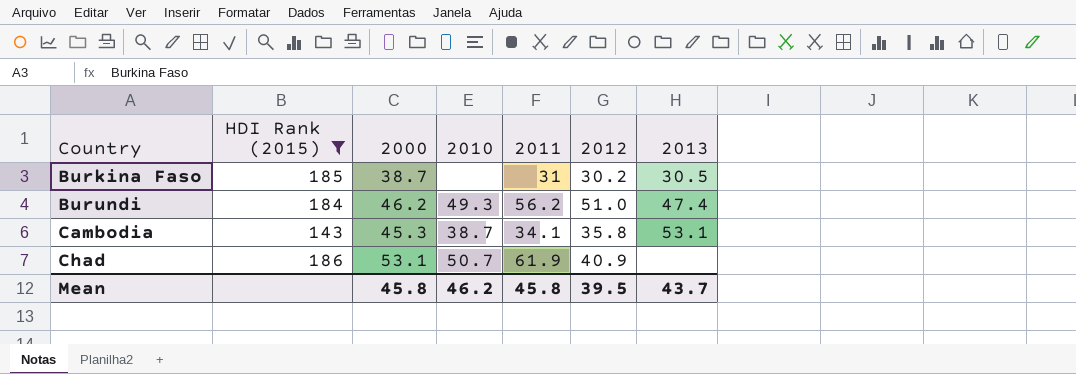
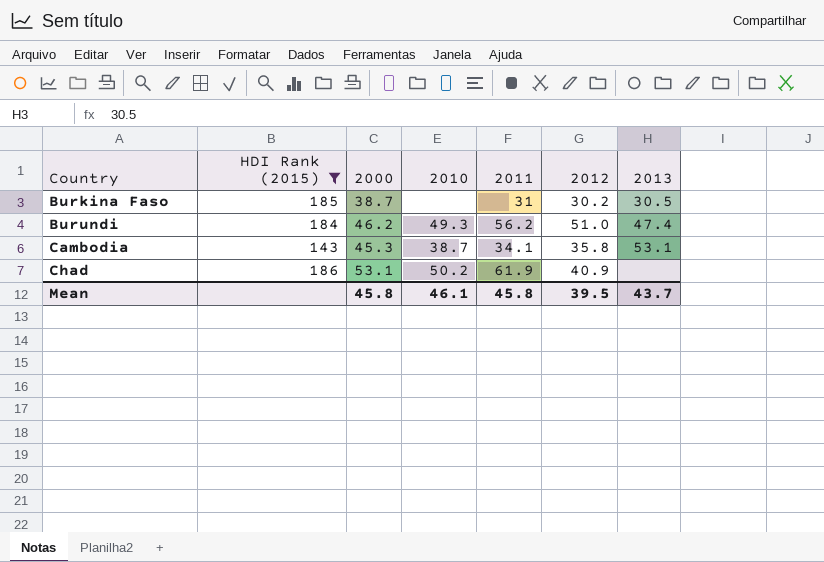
Chad | 2010: 50.7 -> 50.2
Mean | 2010: 46.2 -> 46.1

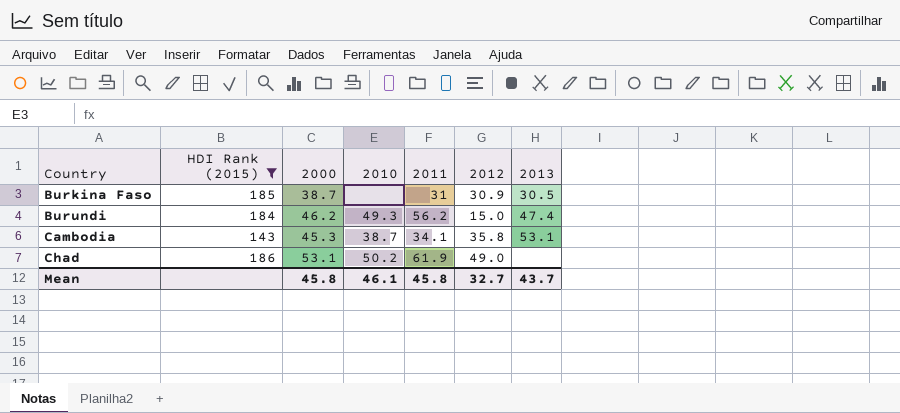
Burkina Faso | 2012: 30.2 -> 30.9
Burundi | 2012: 51.0 -> 15.0
Chad | 2012: 40.9 -> 49.0
Mean | 2012: 39.5 -> 32.7

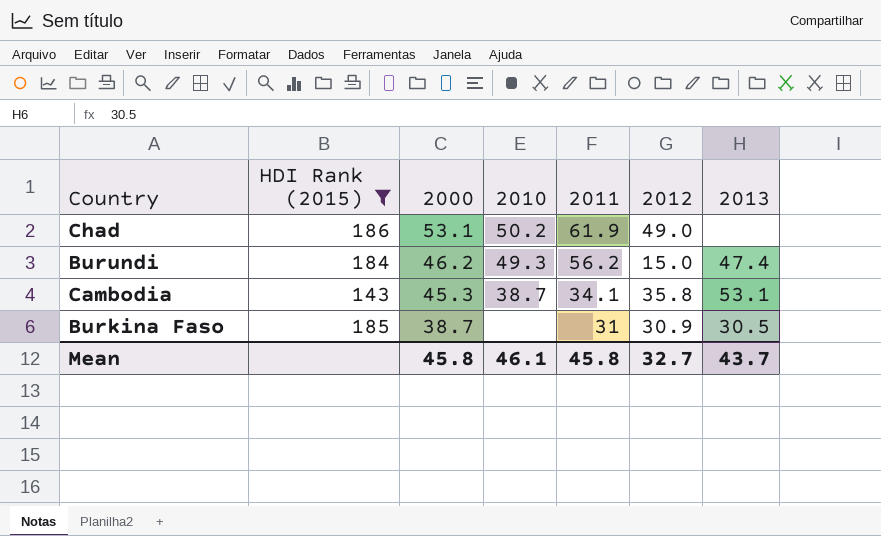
row order: Country ascending -> 2000 descending

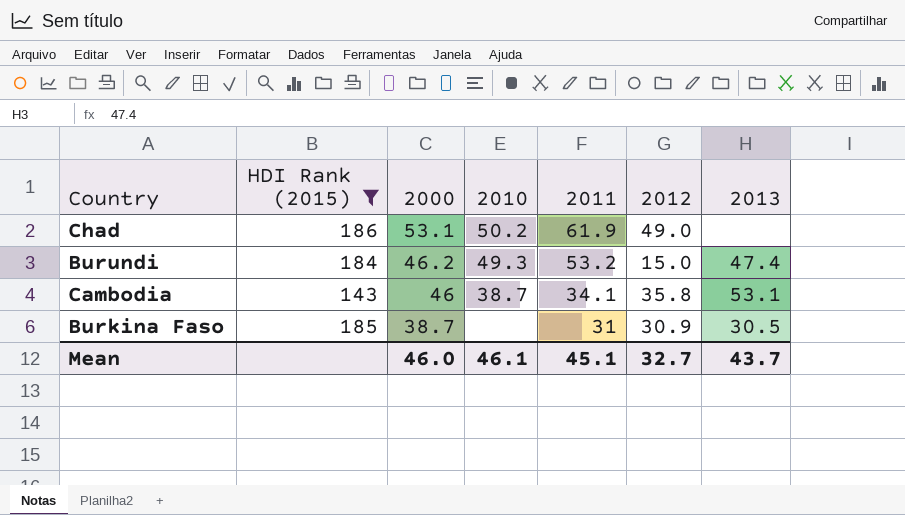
Burundi | 2011: 56.2 -> 53.2
Cambodia | 2000: 45.3 -> 46
Mean | 2000: 45.8 -> 46.0
Mean | 2011: 45.8 -> 45.1

